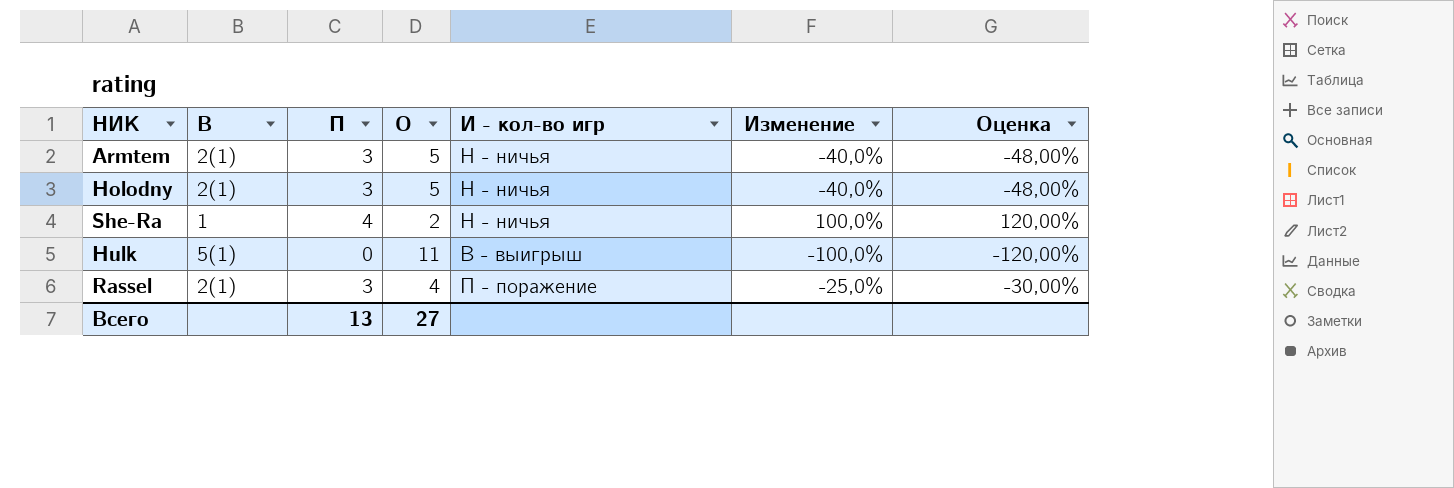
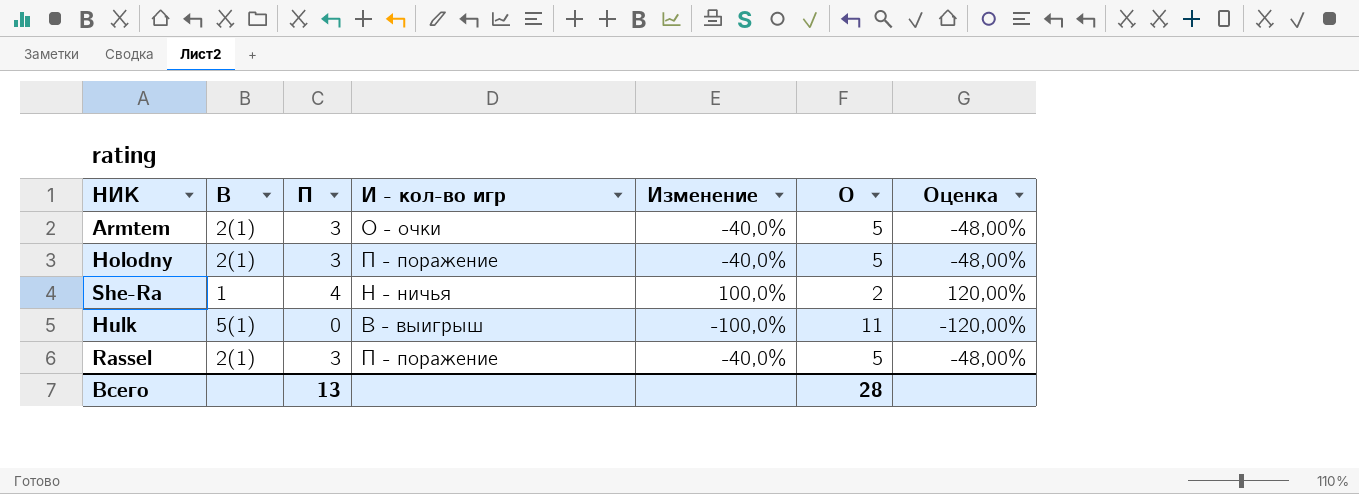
column О | position: 4 -> 6
Armtem | И - кол-во игр: Н - ничья -> О - очки
Holodny | И - кол-во игр: Н - ничья -> П - поражение
Rassel | Изменение: -25,0% -> -40,0%
Rassel | О: 4 -> 5
Rassel | Оценка: -30,00% -> -48,00%
Всего | О: 27 -> 28

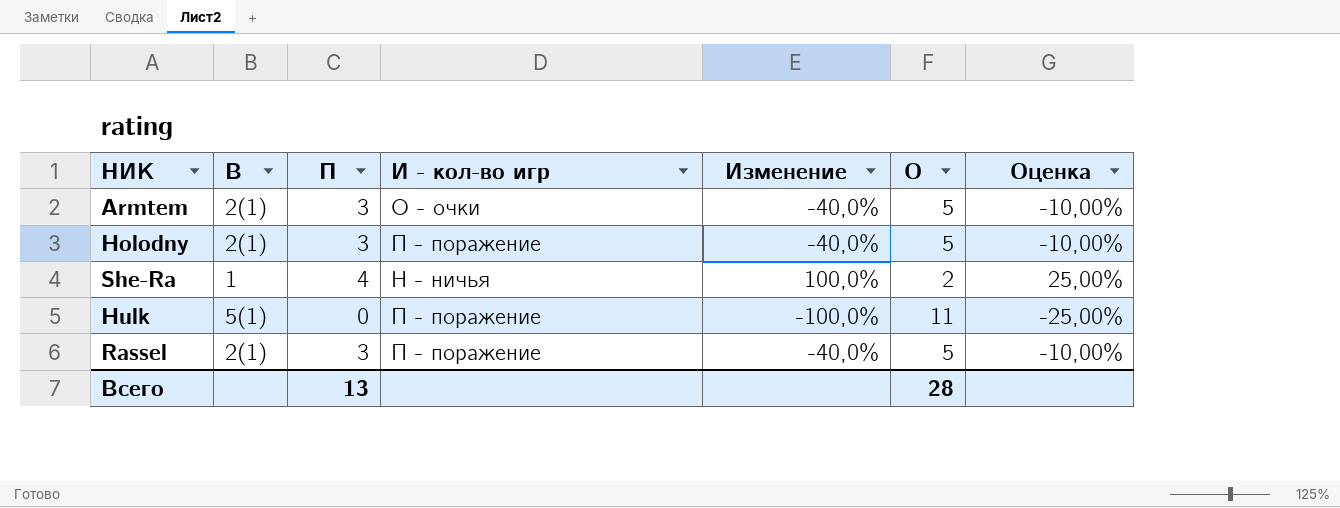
column Оценка | formula: [Изменение] * 1,2 -> [Изменение] * 0,25
Hulk | И - кол-во игр: В - выигрыш -> П - поражение

